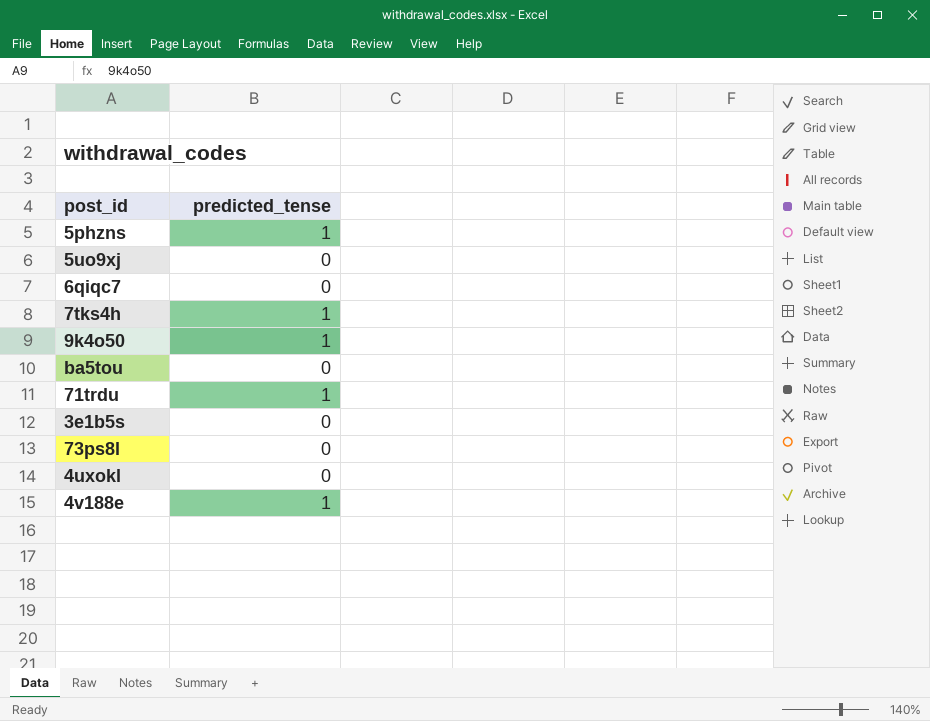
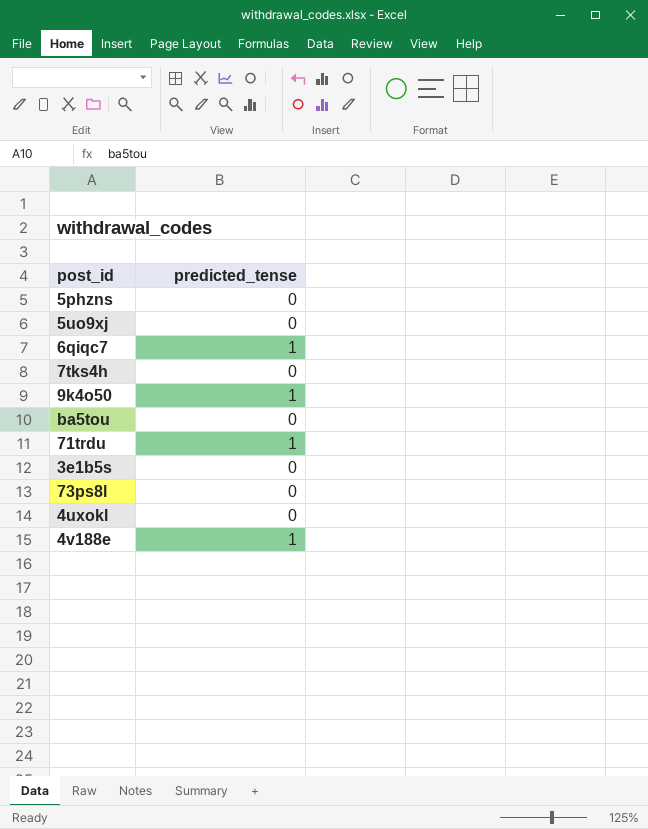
5phzns | predicted_tense: 1 -> 0
6qiqc7 | predicted_tense: 0 -> 1
7tks4h | predicted_tense: 1 -> 0

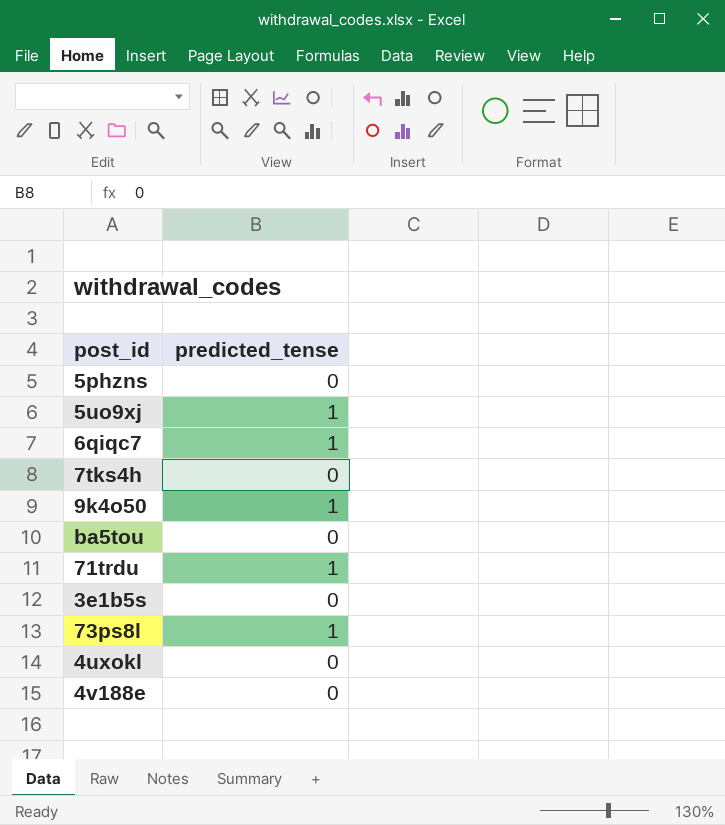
5uo9xj | predicted_tense: 0 -> 1
73ps8l | predicted_tense: 0 -> 1
4v188e | predicted_tense: 1 -> 0

